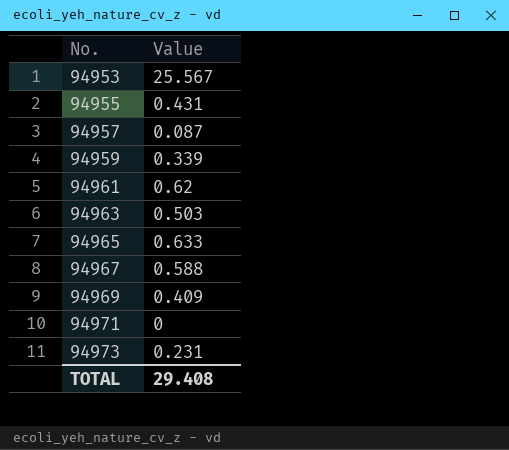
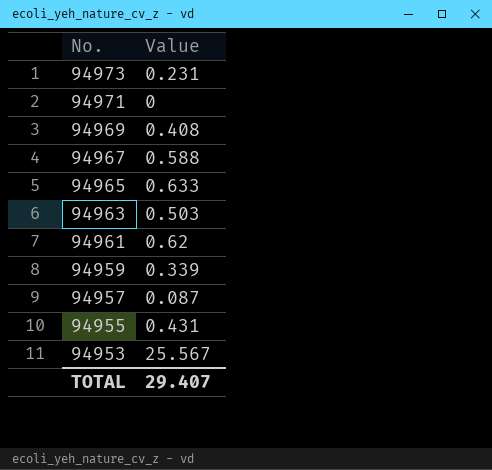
row order: No. ascending -> No. descending
94969 | Value: 0.409 -> 0.408
TOTAL | Value: 29.408 -> 29.407

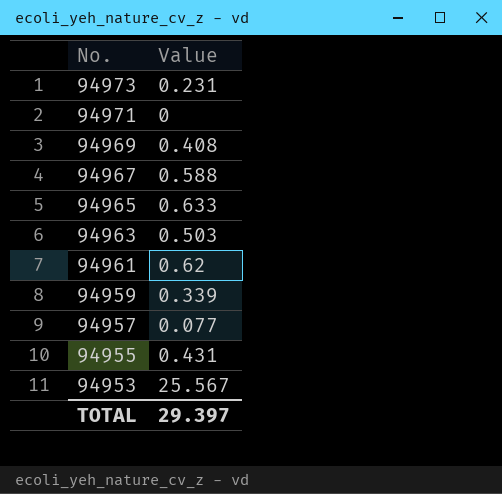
94957 | Value: 0.087 -> 0.077
TOTAL | Value: 29.407 -> 29.397

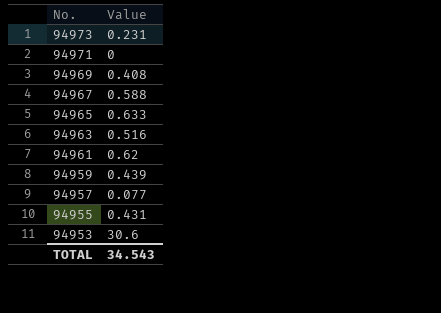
94963 | Value: 0.503 -> 0.516
94959 | Value: 0.339 -> 0.439
94953 | Value: 25.567 -> 30.6
TOTAL | Value: 29.397 -> 34.543

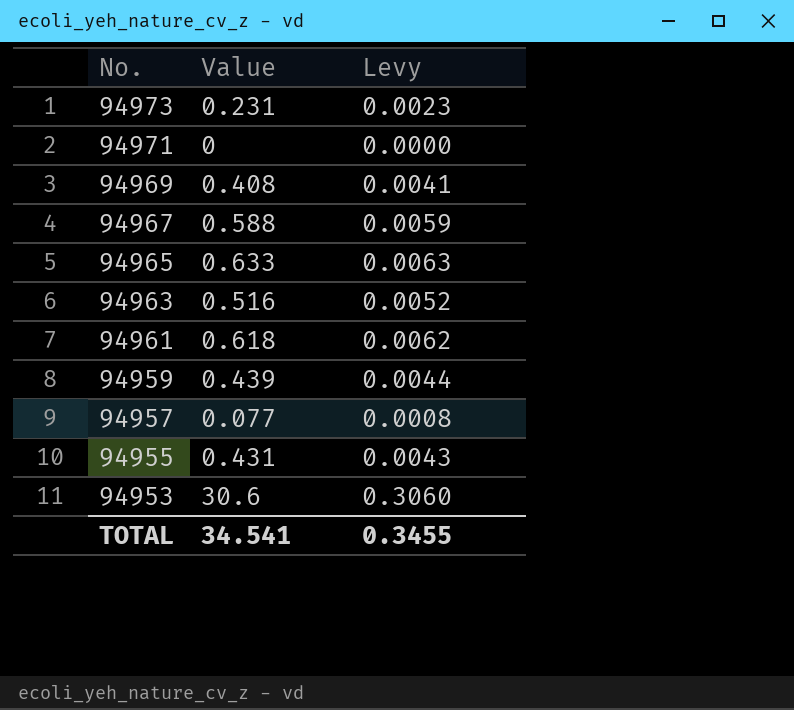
column Levy | formula: none -> [Value] * 0.01
94961 | Value: 0.62 -> 0.618
TOTAL | Value: 34.543 -> 34.541

